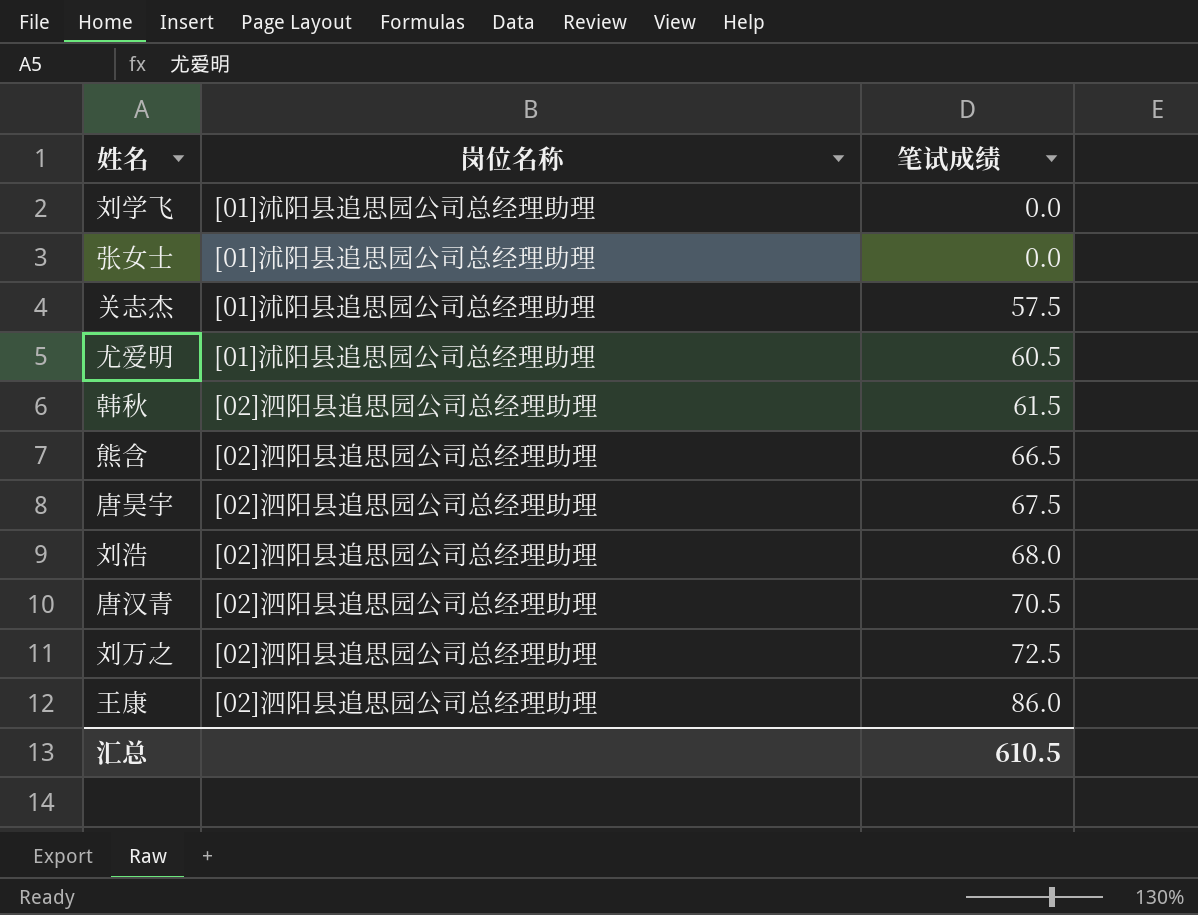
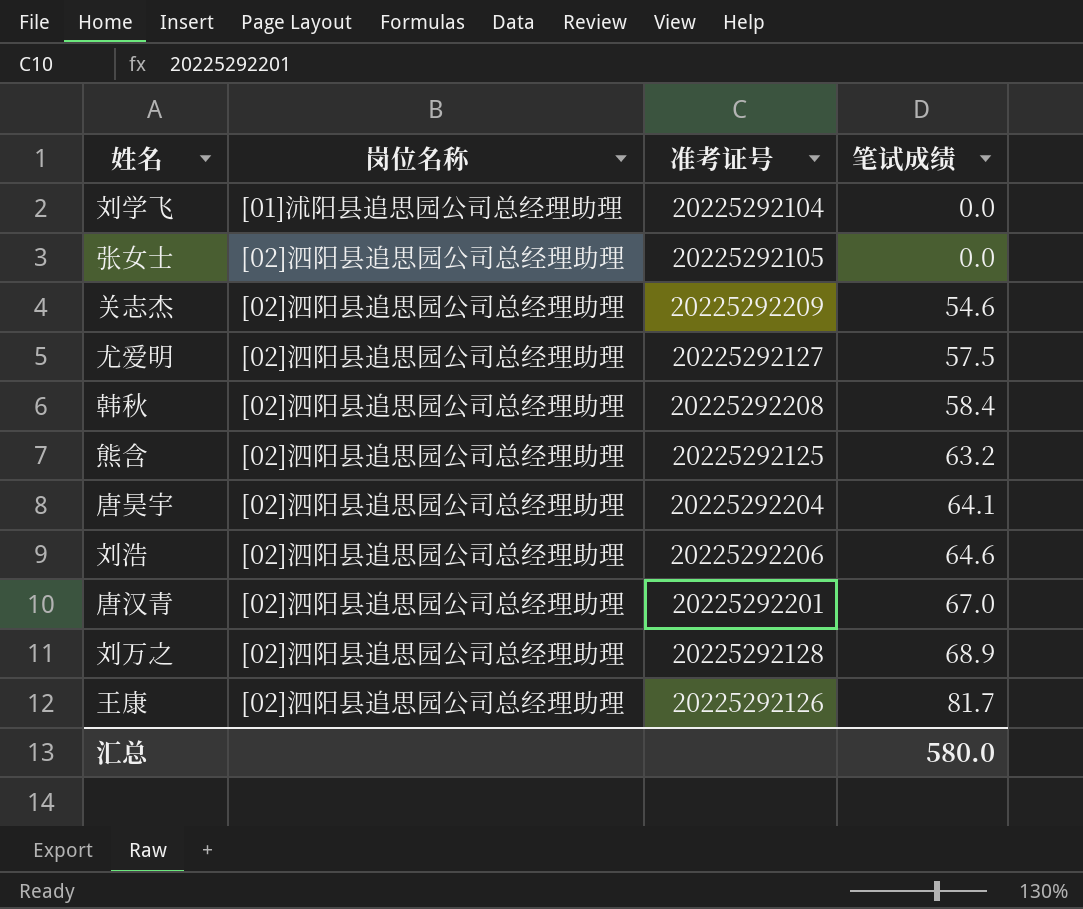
column 准考证号 | position: none -> 3
张女士 | 岗位名称: [01]沭阳县追思园公司总经理助理 -> [02]泗阳县追思园公司总经理助理
关志杰 | 岗位名称: [01]沭阳县追思园公司总经理助理 -> [02]泗阳县追思园公司总经理助理
关志杰 | 笔试成绩: 57.5 -> 54.6
尤爱明 | 岗位名称: [01]沭阳县追思园公司总经理助理 -> [02]泗阳县追思园公司总经理助理
尤爱明 | 笔试成绩: 60.5 -> 57.5
韩秋 | 笔试成绩: 61.5 -> 58.4
熊含 | 笔试成绩: 66.5 -> 63.2
唐昊宇 | 笔试成绩: 67.5 -> 64.1
刘浩 | 笔试成绩: 68.0 -> 64.6
唐汉青 | 笔试成绩: 70.5 -> 67.0
刘万之 | 笔试成绩: 72.5 -> 68.9
王康 | 笔试成绩: 86.0 -> 81.7
汇总 | 笔试成绩: 610.5 -> 580.0

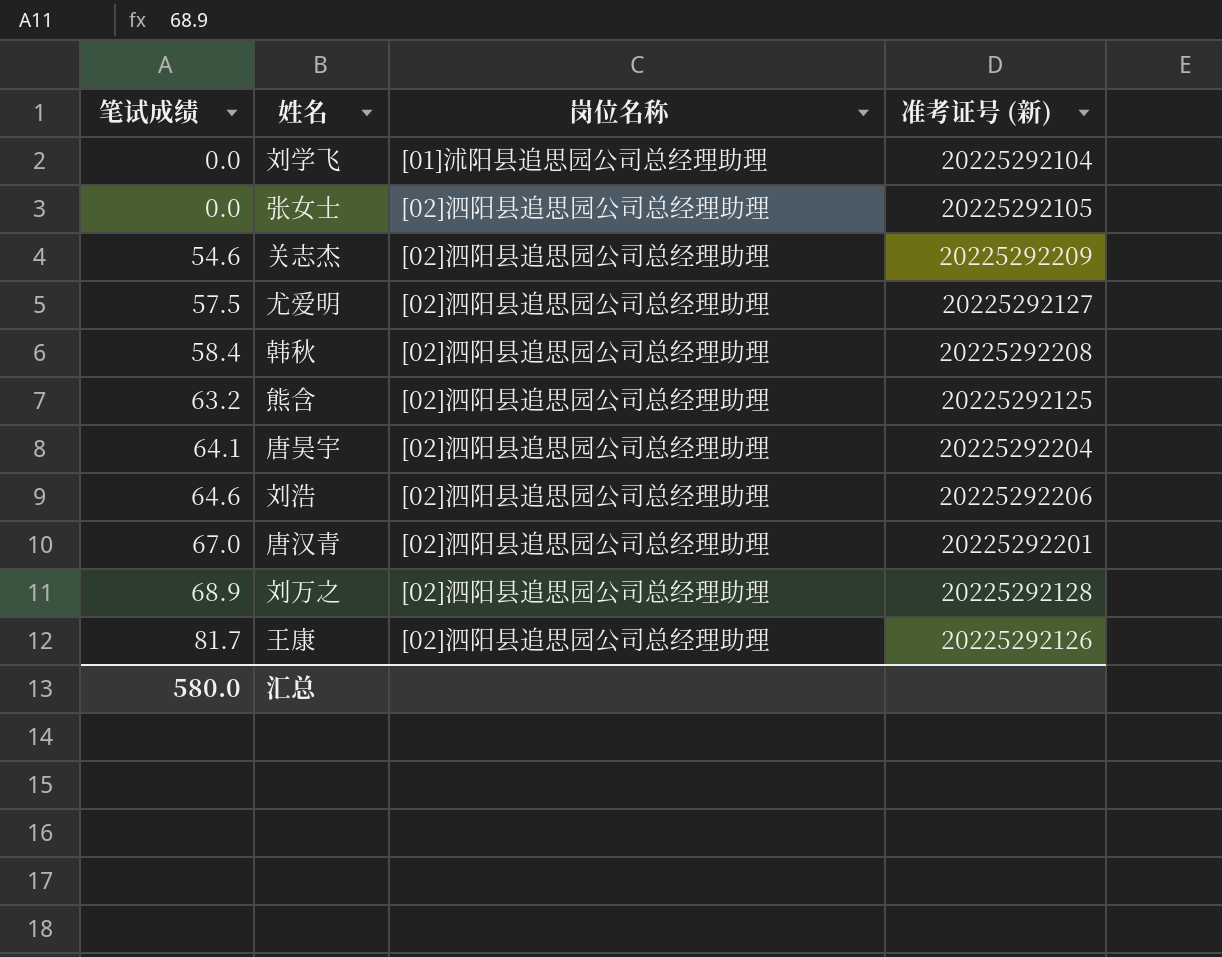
column 笔试成绩 | position: 4 -> 1
column name: 准考证号 -> 准考证号 (新)

